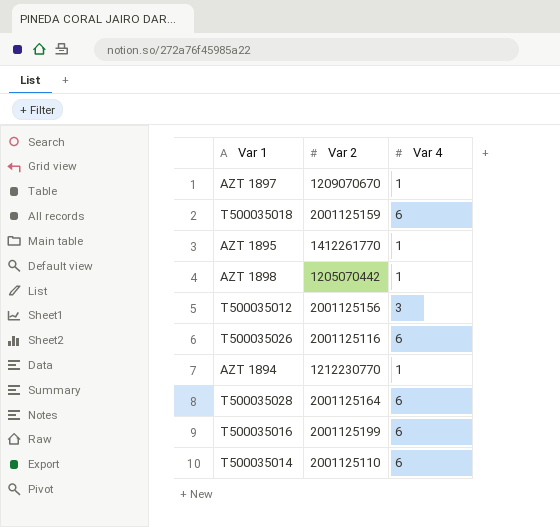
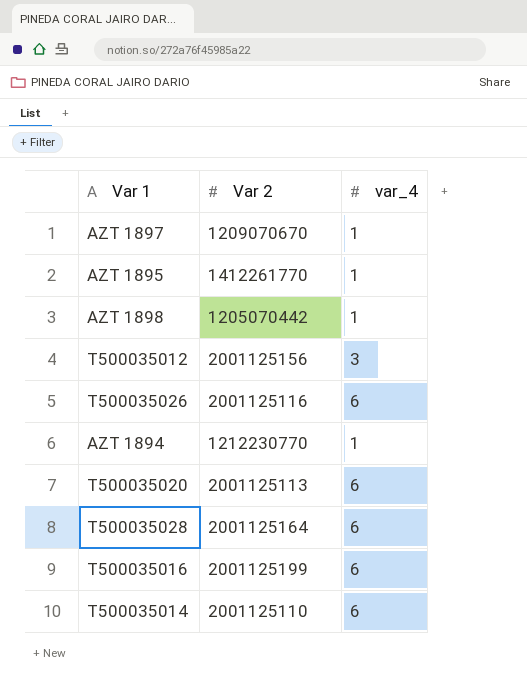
column name: Var 4 -> var_4
row T500035018: 2001125159 | 6 -> none
row T500035020: none -> 2001125113 | 6

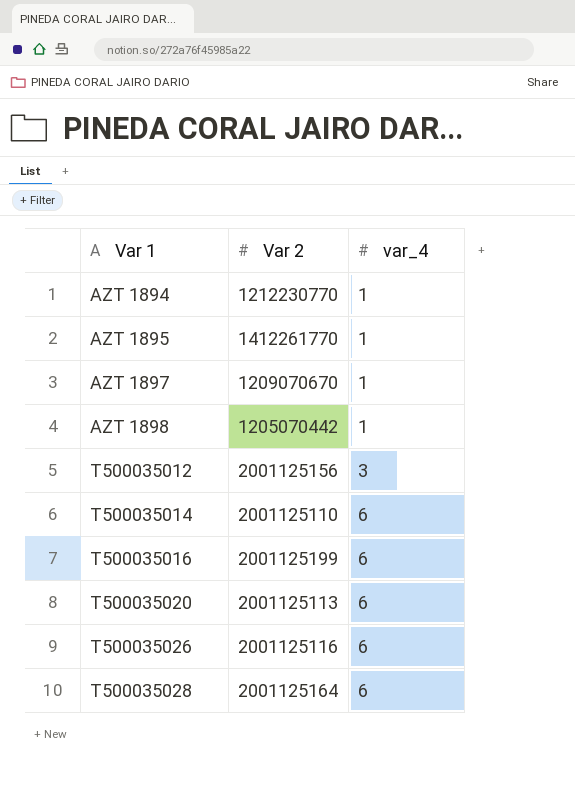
row order: none -> Var 1 ascending

